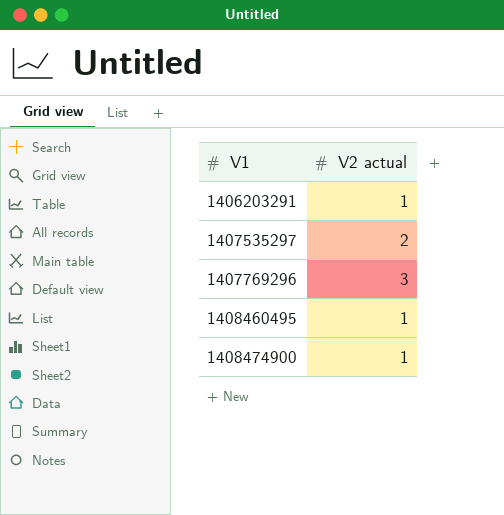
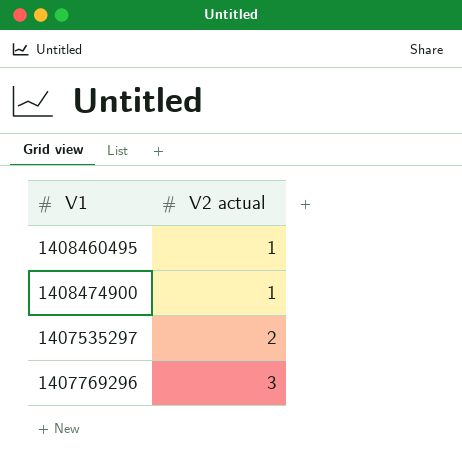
row order: V1 ascending -> V2 actual ascending
row 1406203291: 1 -> none

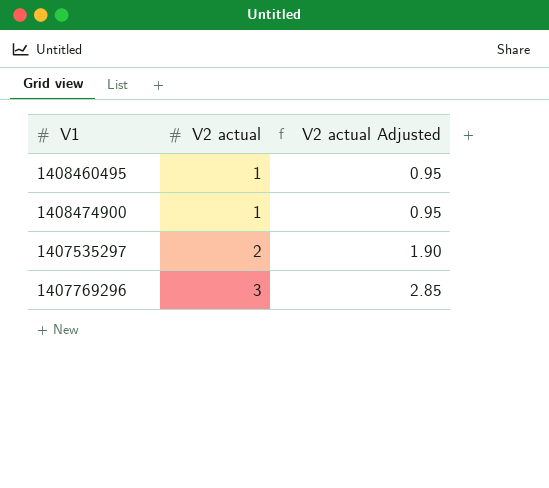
column V2 actual Adjusted | formula: none -> [V2 actual] * 0.95

